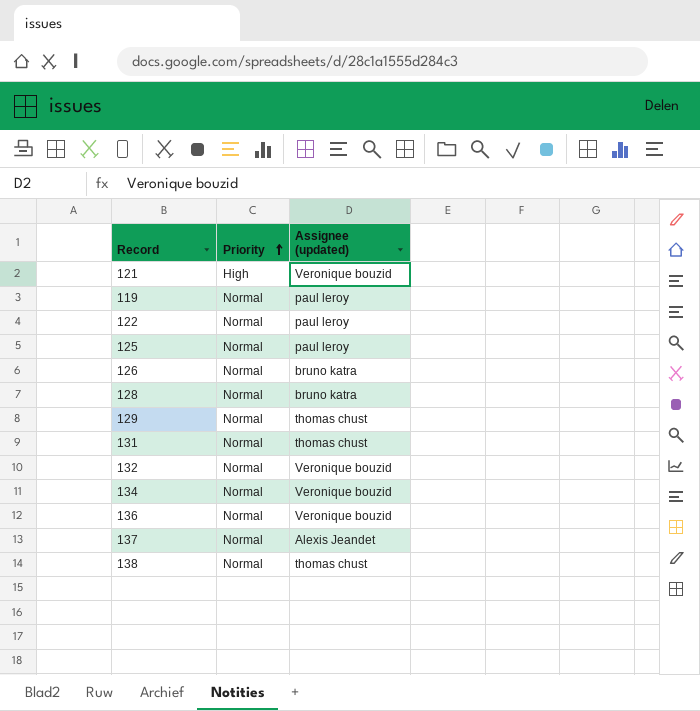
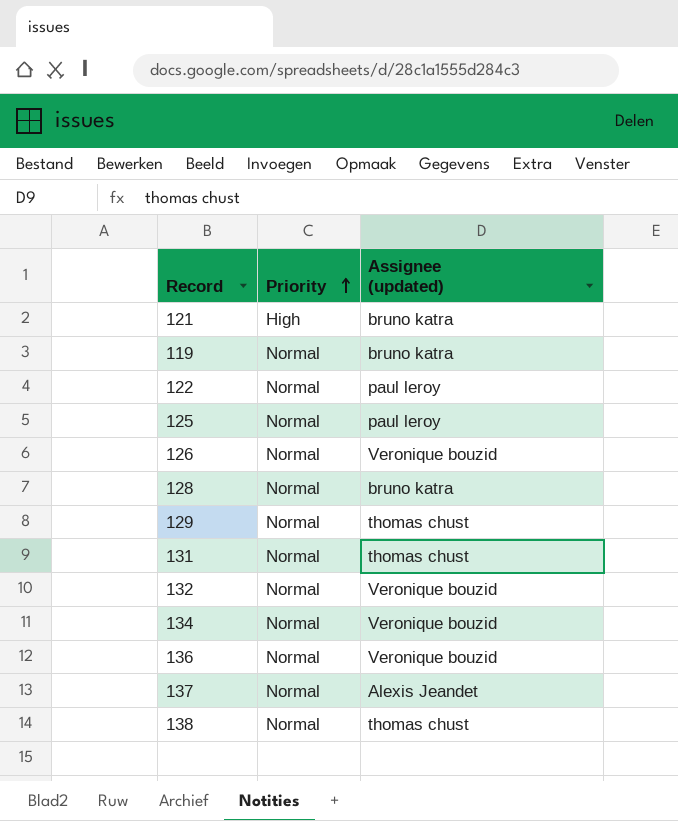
121 | Assignee (updated): Veronique bouzid -> bruno katra
119 | Assignee (updated): paul leroy -> bruno katra
126 | Assignee (updated): bruno katra -> Veronique bouzid

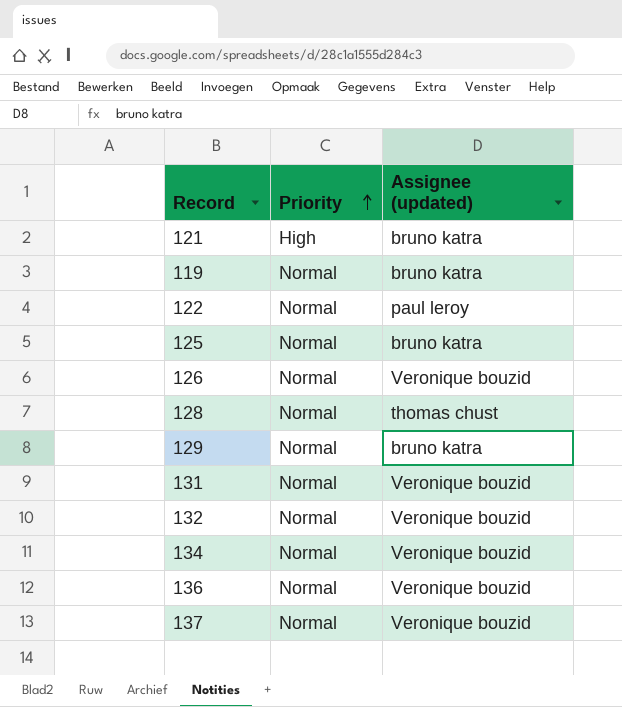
row 138: Normal | thomas chust -> none
125 | Assignee (updated): paul leroy -> bruno katra
128 | Assignee (updated): bruno katra -> thomas chust
129 | Assignee (updated): thomas chust -> bruno katra
131 | Assignee (updated): thomas chust -> Veronique bouzid
137 | Assignee (updated): Alexis Jeandet -> Veronique bouzid

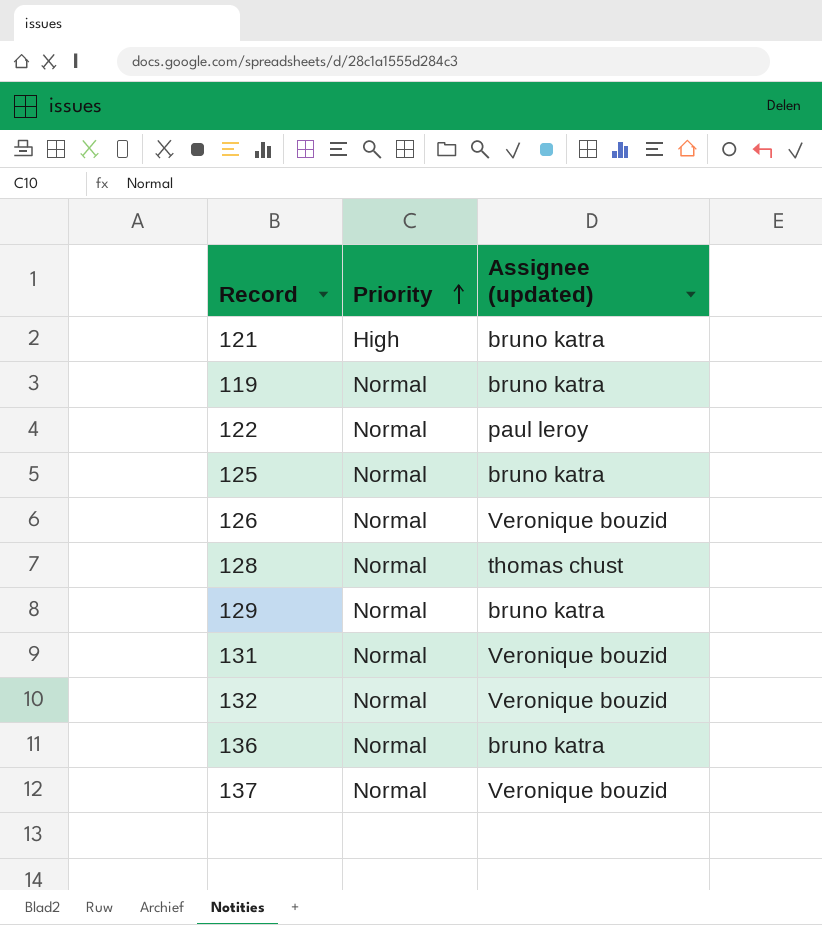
row 134: Normal | Veronique bouzid -> none
136 | Assignee (updated): Veronique bouzid -> bruno katra

